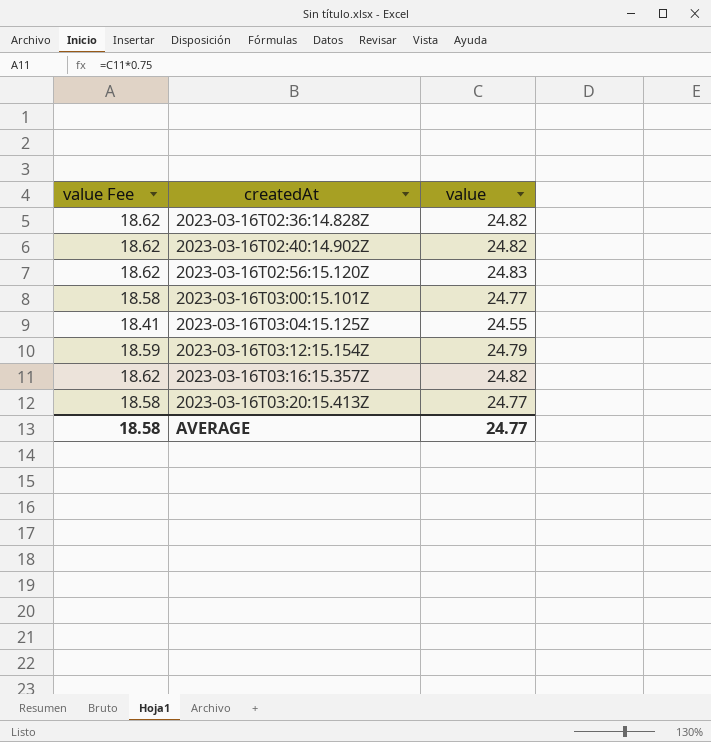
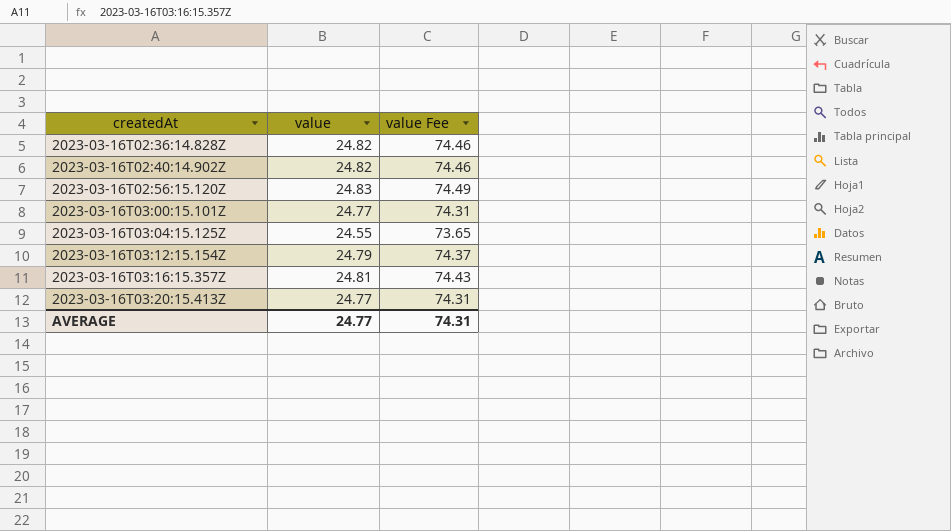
column value Fee | formula: [value] * 0.75 -> [value] * 3
column value Fee | position: 1 -> 3
2023-03-16T03:16:15.357Z | value: 24.82 -> 24.81
AVERAGE | value Fee: 18.58 -> 74.31

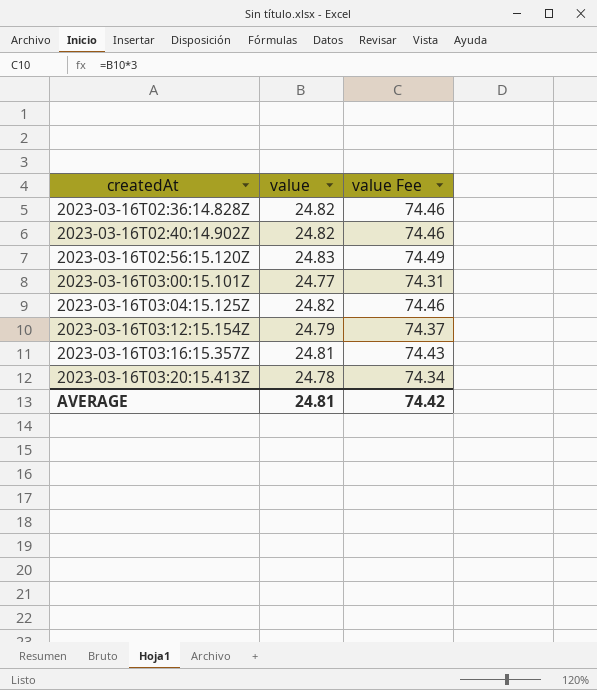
2023-03-16T03:04:15.125Z | value: 24.55 -> 24.82
2023-03-16T03:04:15.125Z | value Fee: 73.65 -> 74.46
2023-03-16T03:20:15.413Z | value: 24.77 -> 24.78
2023-03-16T03:20:15.413Z | value Fee: 74.31 -> 74.34
AVERAGE | value: 24.77 -> 24.81
AVERAGE | value Fee: 74.31 -> 74.42

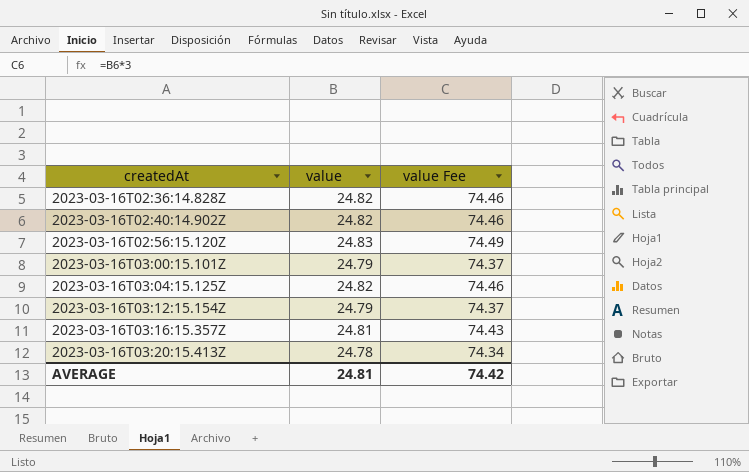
2023-03-16T03:00:15.101Z | value: 24.77 -> 24.79
2023-03-16T03:00:15.101Z | value Fee: 74.31 -> 74.37

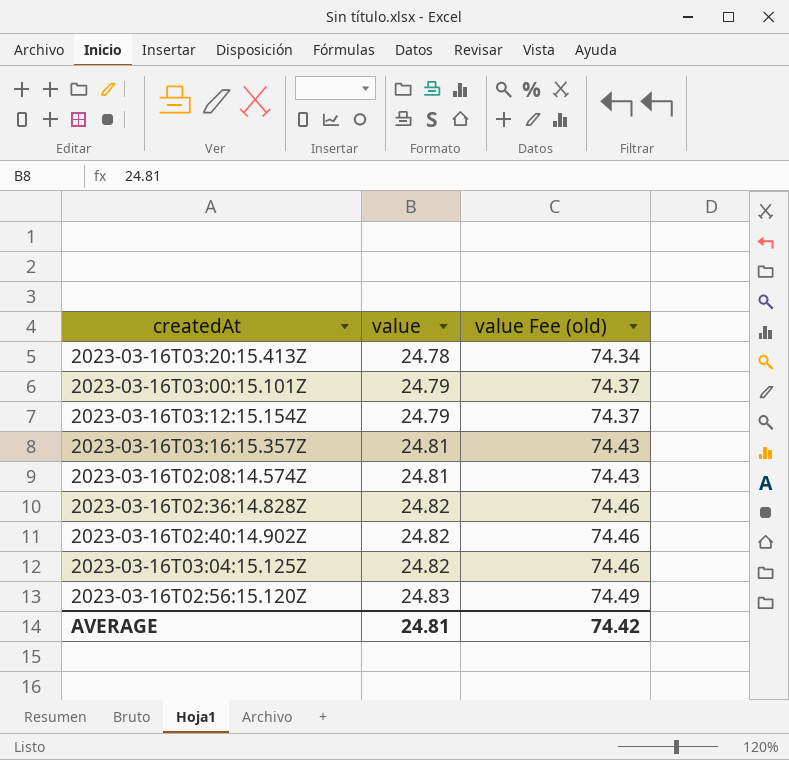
row order: createdAt ascending -> value ascending
column name: value Fee -> value Fee (old)
row 2023-03-16T02:08:14.574Z: none -> 24.81 | 74.43

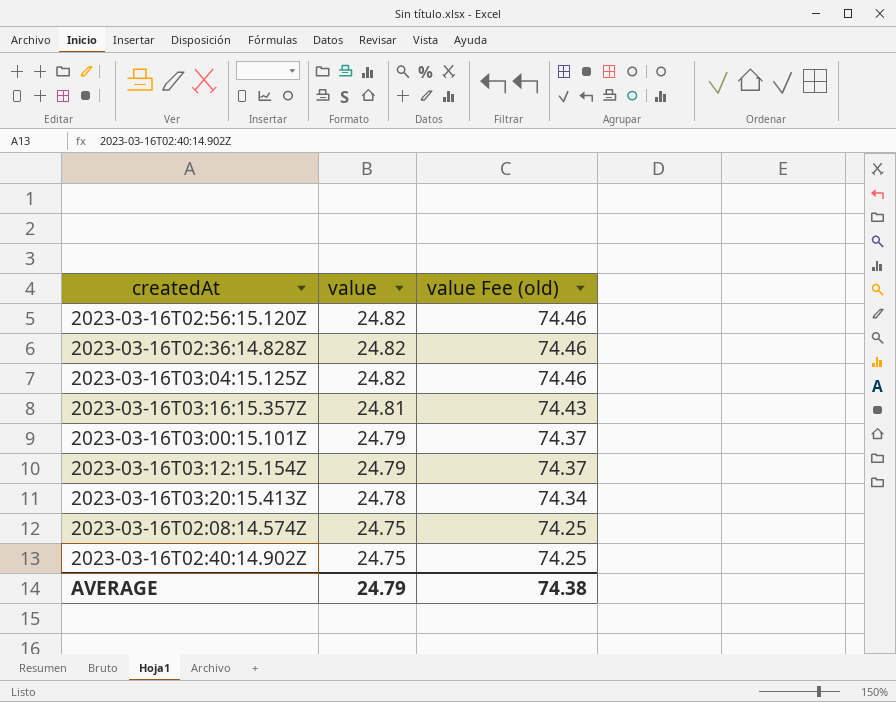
row order: value ascending -> value descending
2023-03-16T02:56:15.120Z | value: 24.83 -> 24.82
2023-03-16T02:56:15.120Z | value Fee (old): 74.49 -> 74.46
2023-03-16T02:08:14.574Z | value: 24.81 -> 24.75
2023-03-16T02:08:14.574Z | value Fee (old): 74.43 -> 74.25
2023-03-16T02:40:14.902Z | value: 24.82 -> 24.75
2023-03-16T02:40:14.902Z | value Fee (old): 74.46 -> 74.25
AVERAGE | value: 24.81 -> 24.79
AVERAGE | value Fee (old): 74.42 -> 74.38

